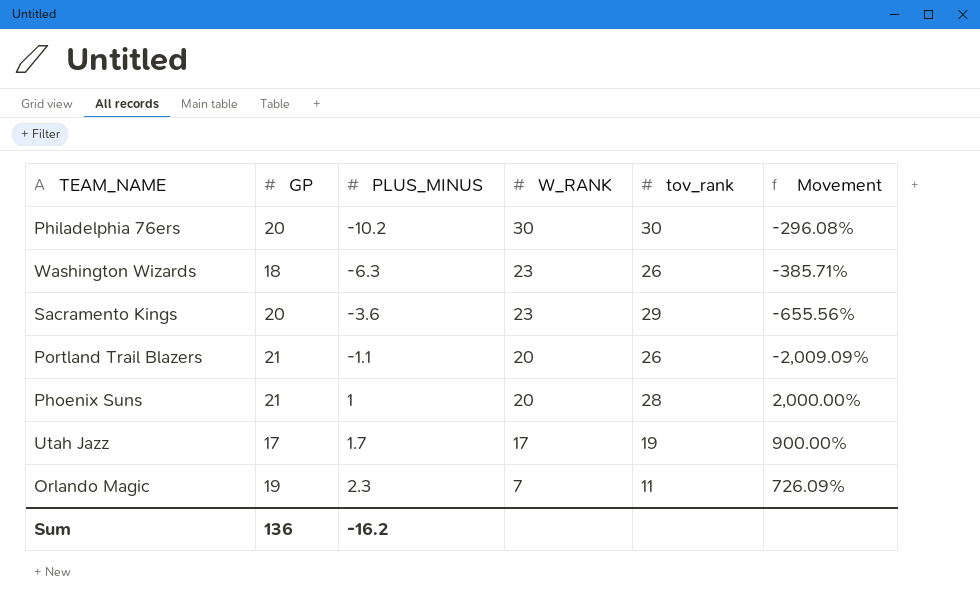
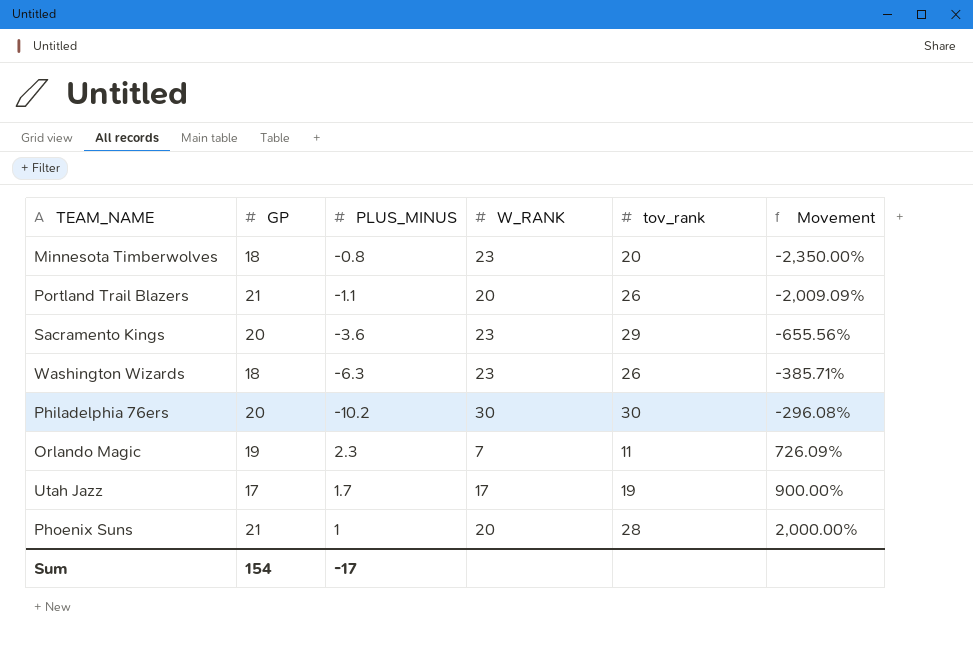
row order: PLUS_MINUS ascending -> Movement ascending
row Minnesota Timberwolves: none -> 18 | -0.8 | 23 | 20 | -2,350.00%
Sum | GP: 136 -> 154
Sum | PLUS_MINUS: -16.2 -> -17

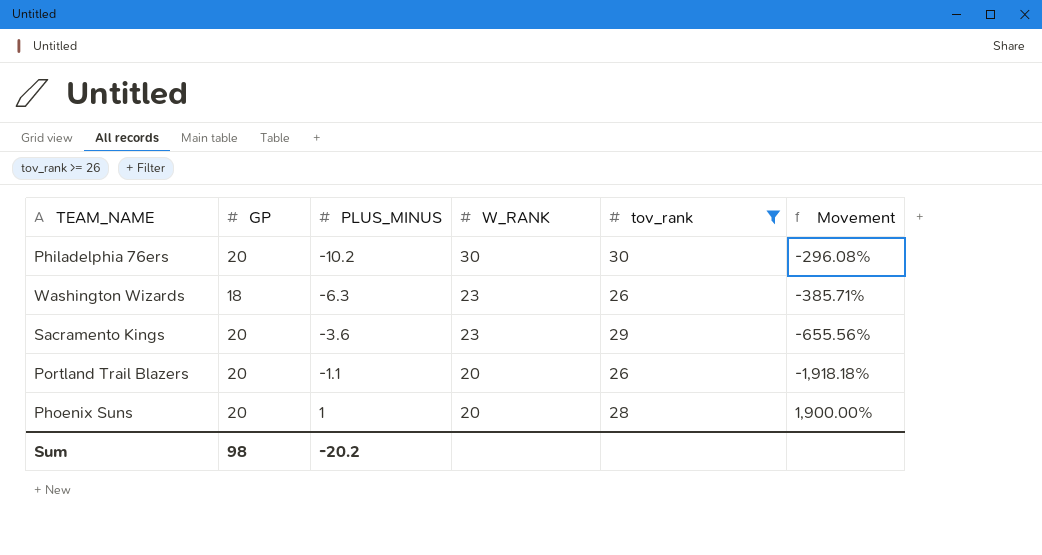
filter: none -> tov_rank >= 26
row order: Movement ascending -> PLUS_MINUS ascending
Portland Trail Blazers | GP: 21 -> 20
Portland Trail Blazers | Movement: -2,009.09% -> -1,918.18%
Phoenix Suns | GP: 21 -> 20
Phoenix Suns | Movement: 2,000.00% -> 1,900.00%
Sum | GP: 154 -> 98
Sum | PLUS_MINUS: -17 -> -20.2

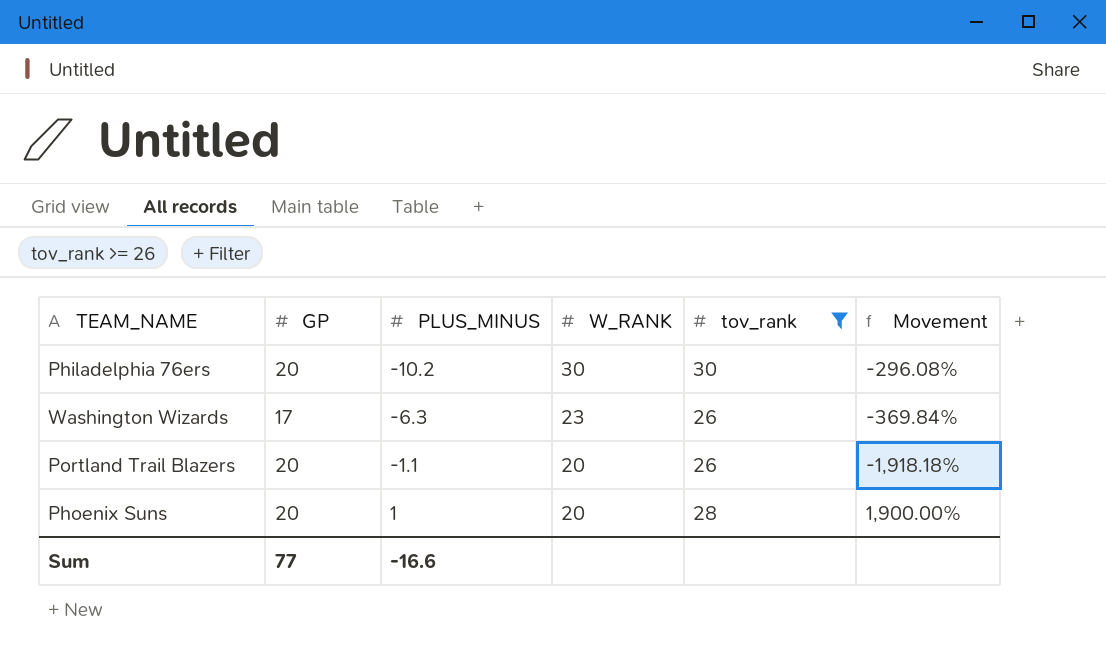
row Sacramento Kings: 20 | -3.6 | 23 | 29 | -655.56% -> none
Washington Wizards | GP: 18 -> 17
Washington Wizards | Movement: -385.71% -> -369.84%
Sum | GP: 98 -> 77
Sum | PLUS_MINUS: -20.2 -> -16.6

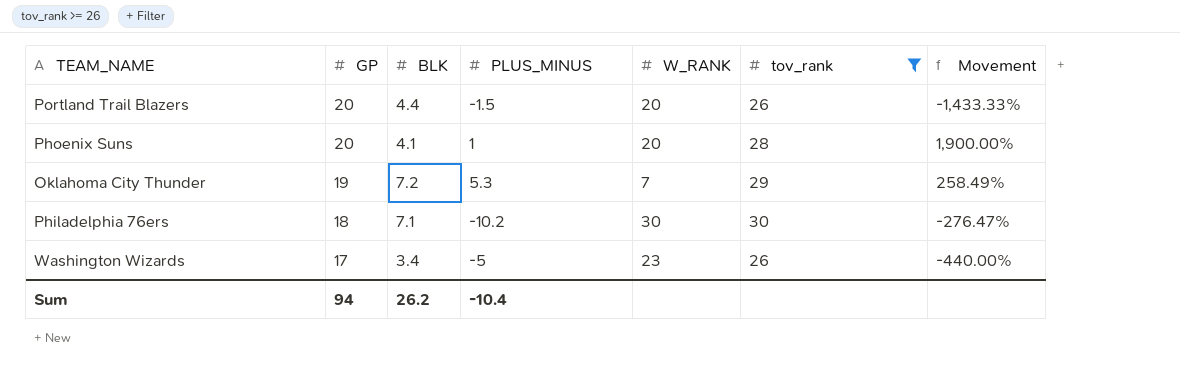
row order: PLUS_MINUS ascending -> GP descending
column BLK | position: none -> 3
Portland Trail Blazers | PLUS_MINUS: -1.1 -> -1.5
Portland Trail Blazers | Movement: -1,918.18% -> -1,433.33%
row Oklahoma City Thunder: none -> 19 | 7.2 | 5.3 | 7 | 29 | 258.49%
Philadelphia 76ers | GP: 20 -> 18
Philadelphia 76ers | Movement: -296.08% -> -276.47%
Washington Wizards | PLUS_MINUS: -6.3 -> -5
Washington Wizards | Movement: -369.84% -> -440.00%
Sum | GP: 77 -> 94
Sum | PLUS_MINUS: -16.6 -> -10.4

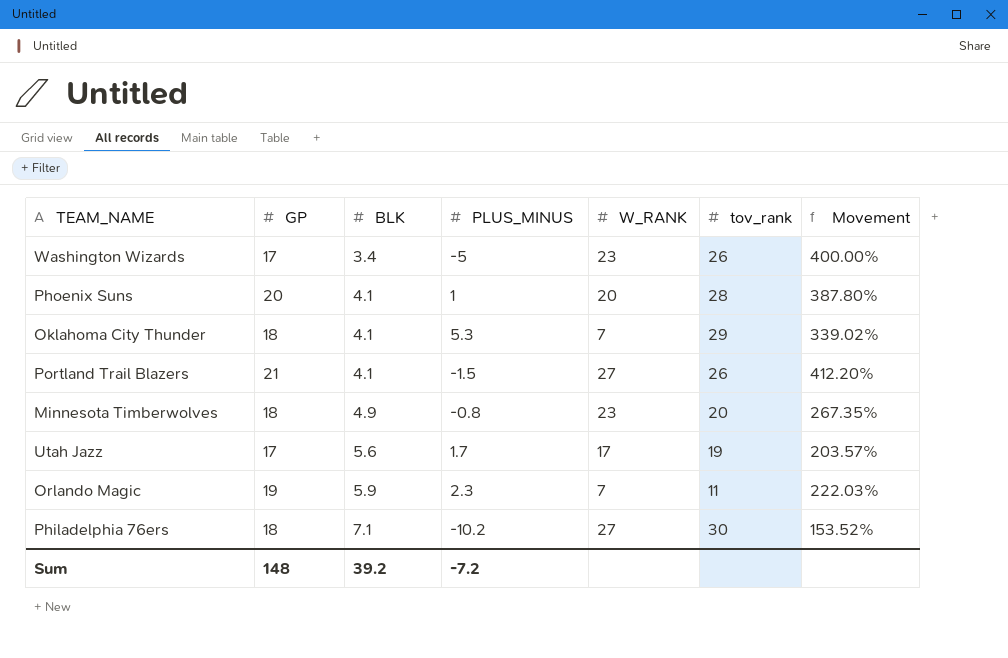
filter: tov_rank >= 26 -> none
row order: GP descending -> BLK ascending
column Movement | formula: ([GP] - [PLUS_MINUS]) / [PLUS_MINUS] -> ([GP] - [BLK]) / [BLK]
Oklahoma City Thunder | GP: 19 -> 18
Oklahoma City Thunder | BLK: 7.2 -> 4.1
Portland Trail Blazers | GP: 20 -> 21
Portland Trail Blazers | BLK: 4.4 -> 4.1
Portland Trail Blazers | W_RANK: 20 -> 27
Philadelphia 76ers | W_RANK: 30 -> 27
Sum | GP: 94 -> 148
Sum | BLK: 26.2 -> 39.2
Sum | PLUS_MINUS: -10.4 -> -7.2

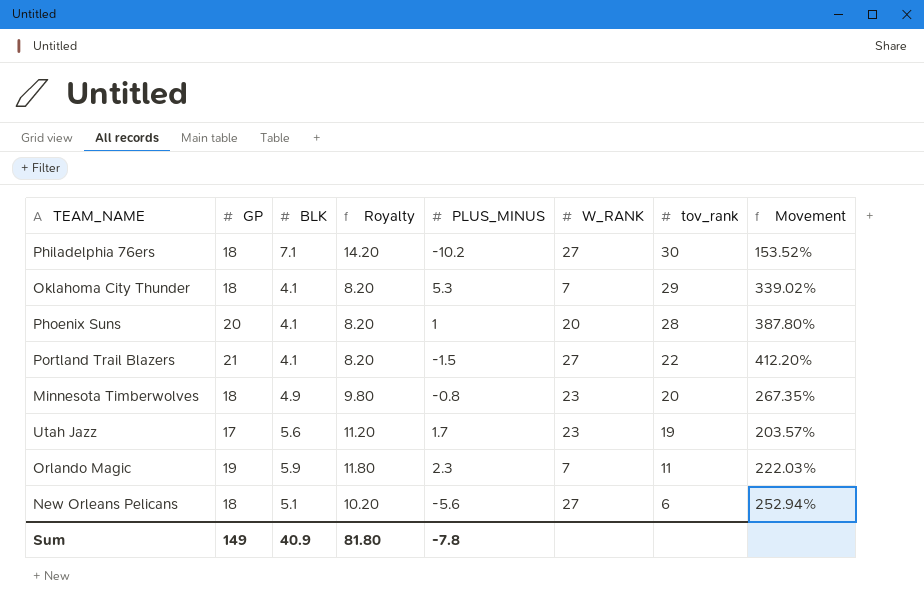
row order: BLK ascending -> tov_rank descending
column Royalty | formula: none -> [BLK] * 2
row Washington Wizards: 17 | 3.4 | -5 | 23 | 26 | 400.00% -> none
Portland Trail Blazers | tov_rank: 26 -> 22
Utah Jazz | W_RANK: 17 -> 23
row New Orleans Pelicans: none -> 18 | 5.1 | 10.20 | -5.6 | 27 | 6 | 252.94%
Sum | GP: 148 -> 149
Sum | BLK: 39.2 -> 40.9
Sum | PLUS_MINUS: -7.2 -> -7.8

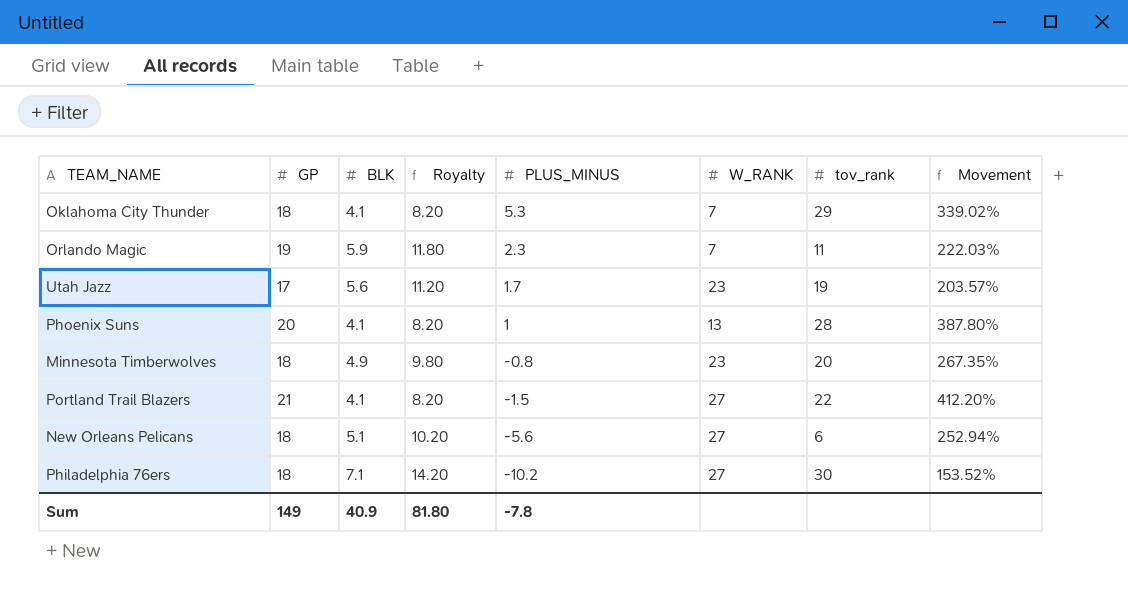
row order: tov_rank descending -> PLUS_MINUS descending
Phoenix Suns | W_RANK: 20 -> 13

